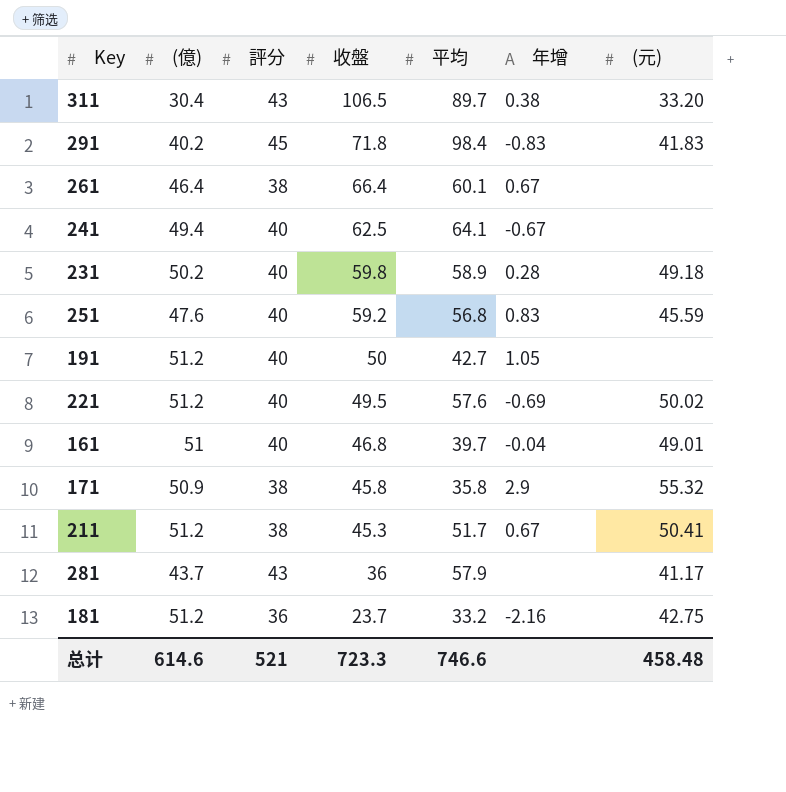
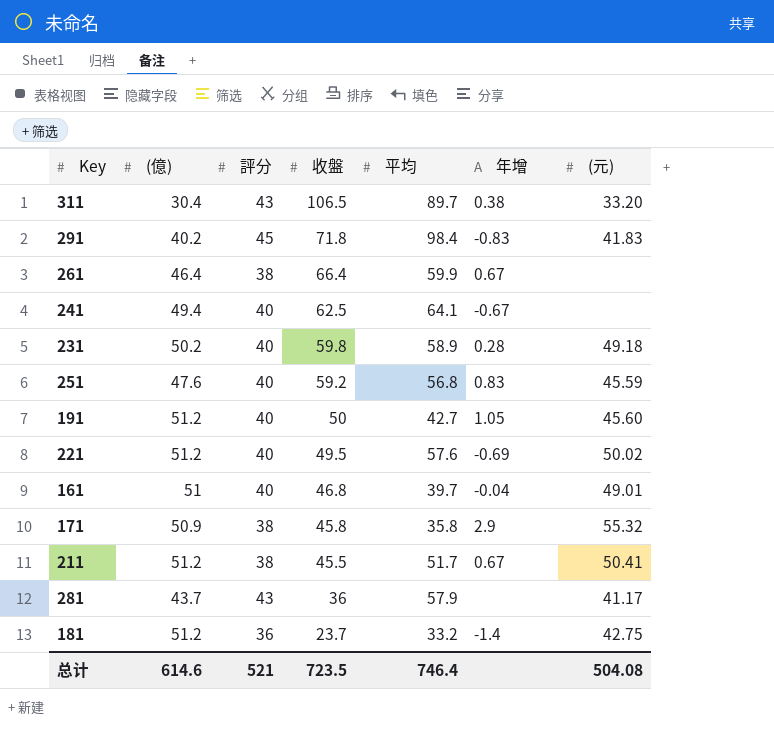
261 | 平均: 60.1 -> 59.9
191 | (元): none -> 45.60
211 | 收盤: 45.3 -> 45.5
181 | 年增: -2.16 -> -1.4
总计 | 收盤: 723.3 -> 723.5
总计 | 平均: 746.6 -> 746.4
总计 | (元): 458.48 -> 504.08

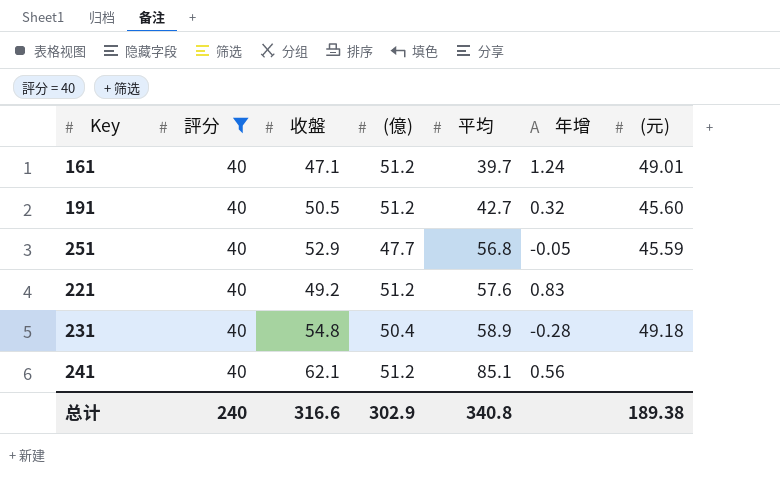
filter: none -> 評分 = 40
row order: 收盤 descending -> 平均 ascending
column (億) | position: 2 -> 4
161 | 收盤: 46.8 -> 47.1
161 | (億): 51 -> 51.2
161 | 年增: -0.04 -> 1.24
191 | 收盤: 50 -> 50.5
191 | 年增: 1.05 -> 0.32
251 | 收盤: 59.2 -> 52.9
251 | (億): 47.6 -> 47.7
251 | 年增: 0.83 -> -0.05
221 | 收盤: 49.5 -> 49.2
221 | 年增: -0.69 -> 0.83
221 | (元): 50.02 -> none
231 | 收盤: 59.8 -> 54.8
231 | (億): 50.2 -> 50.4
231 | 年增: 0.28 -> -0.28
241 | 收盤: 62.5 -> 62.1
241 | (億): 49.4 -> 51.2
241 | 平均: 64.1 -> 85.1
241 | 年增: -0.67 -> 0.56
总计 | 評分: 521 -> 240
总计 | 收盤: 723.5 -> 316.6
总计 | (億): 614.6 -> 302.9
总计 | 平均: 746.4 -> 340.8
总计 | (元): 504.08 -> 189.38

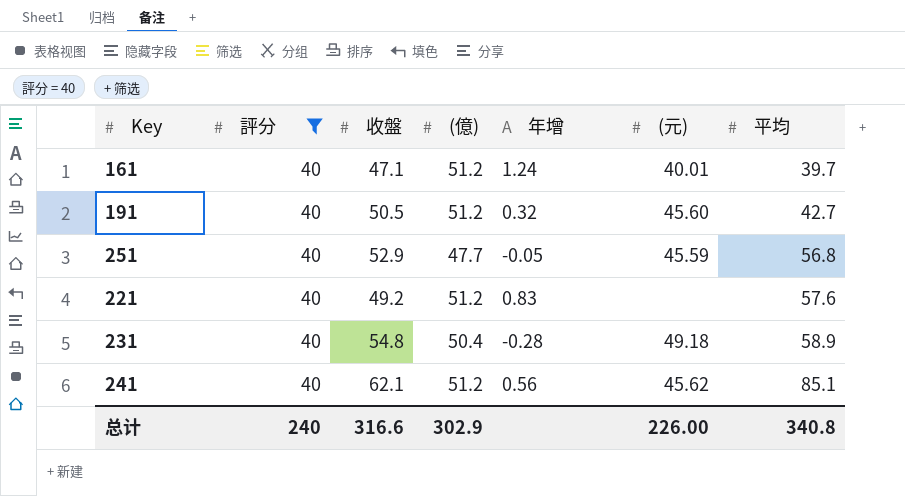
column 平均 | position: 5 -> 7
161 | (元): 49.01 -> 40.01
241 | (元): none -> 45.62
总计 | (元): 189.38 -> 226.00

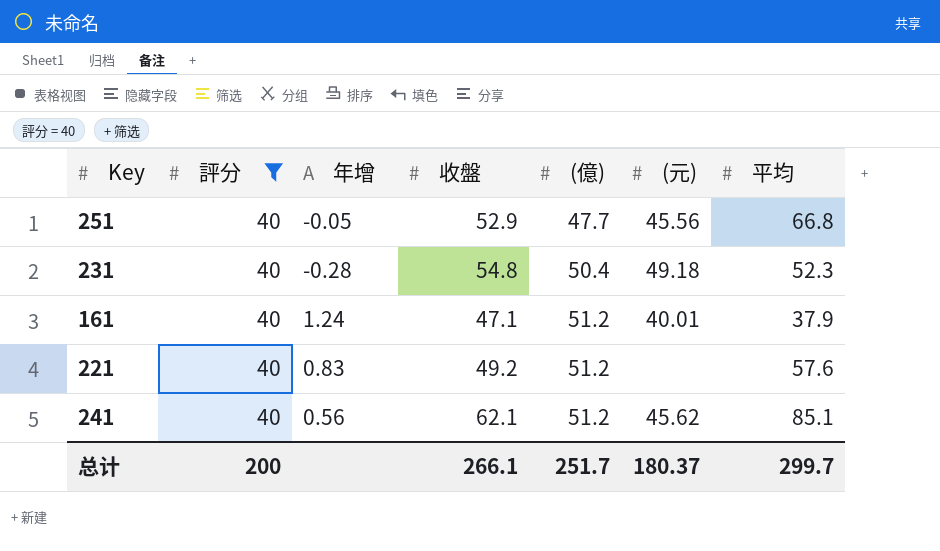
row order: 平均 ascending -> (億) ascending
column 年增 | position: 5 -> 3
row 191: 40 | 50.5 | 51.2 | 0.32 | 45.60 | 42.7 -> none
251 | (元): 45.59 -> 45.56
251 | 平均: 56.8 -> 66.8
231 | 平均: 58.9 -> 52.3
161 | 平均: 39.7 -> 37.9
总计 | 評分: 240 -> 200
总计 | 收盤: 316.6 -> 266.1
总计 | (億): 302.9 -> 251.7
总计 | (元): 226.00 -> 180.37
总计 | 平均: 340.8 -> 299.7

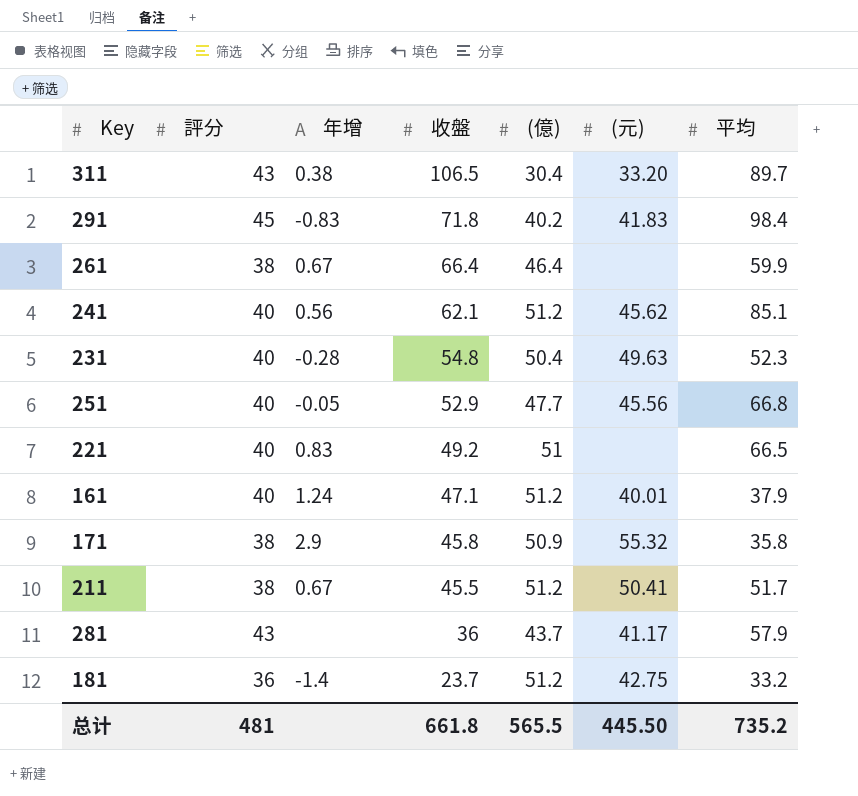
filter: 評分 = 40 -> none
row order: (億) ascending -> 收盤 descending
231 | (元): 49.18 -> 49.63
221 | (億): 51.2 -> 51
221 | 平均: 57.6 -> 66.5
总计 | 評分: 200 -> 481
总计 | 收盤: 266.1 -> 661.8
总计 | (億): 251.7 -> 565.5
总计 | (元): 180.37 -> 445.50
总计 | 平均: 299.7 -> 735.2

